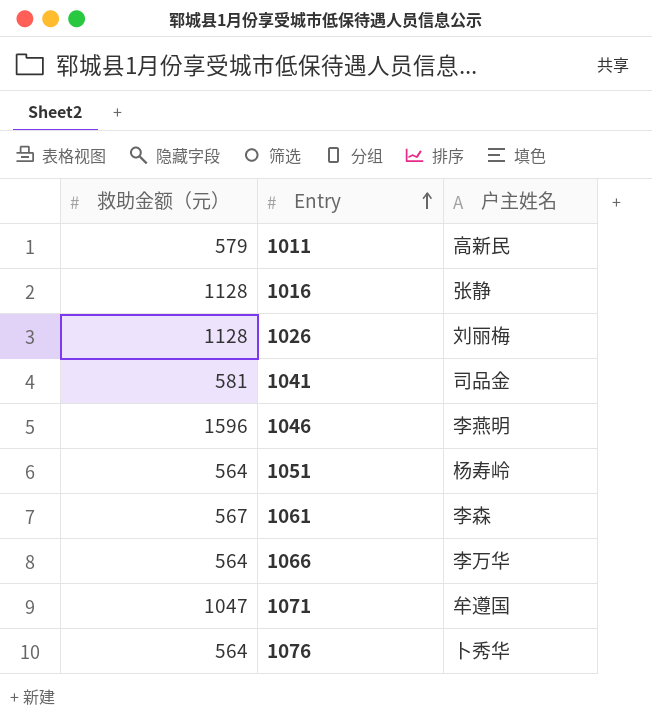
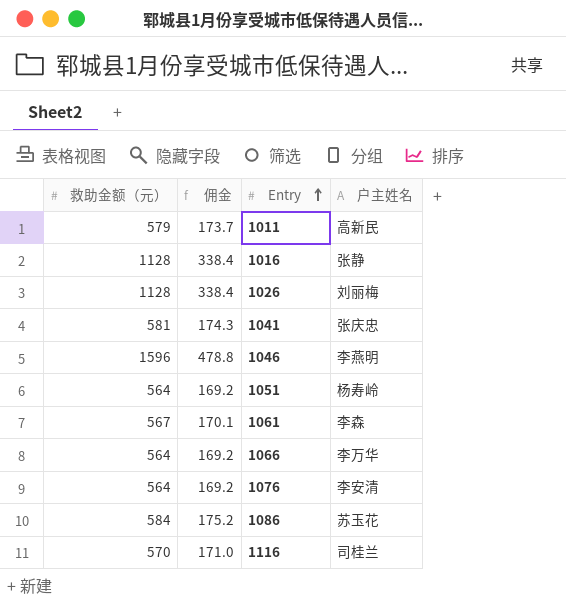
column 佣金 | formula: none -> [救助金额（元）] * 0.3
row 1071: 1047 | 牟遵国 -> none
1041 | 户主姓名: 司品金 -> 张庆忠
1076 | 户主姓名: 卜秀华 -> 李安清
row 1086: none -> 584 | 175.2 | 苏玉花
row 1116: none -> 570 | 171.0 | 司桂兰

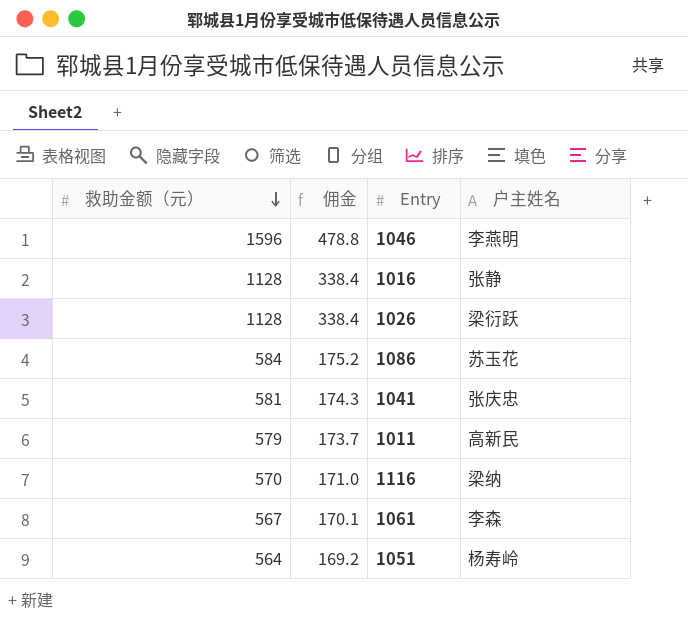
row order: Entry ascending -> 救助金额（元） descending
row 1066: 564 | 169.2 | 李万华 -> none
row 1076: 564 | 169.2 | 李安清 -> none
1026 | 户主姓名: 刘丽梅 -> 梁衍跃
1116 | 户主姓名: 司桂兰 -> 梁纳

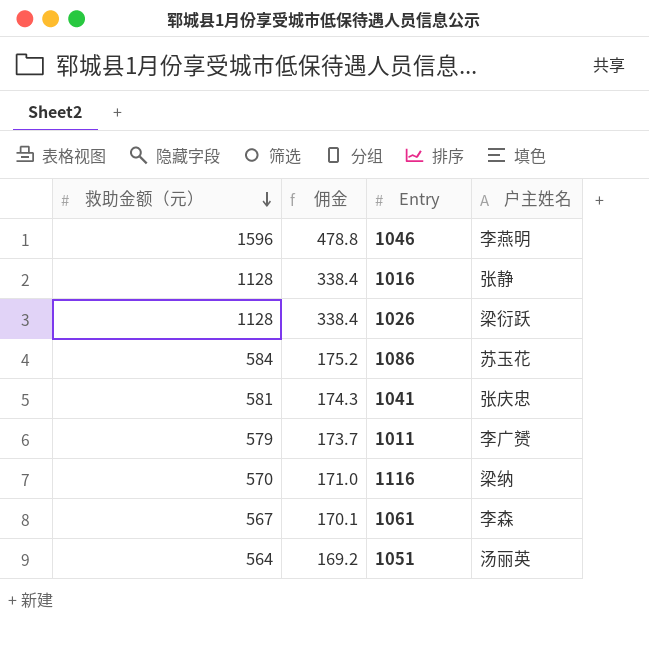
1011 | 户主姓名: 高新民 -> 李广赟
1051 | 户主姓名: 杨寿岭 -> 汤丽英

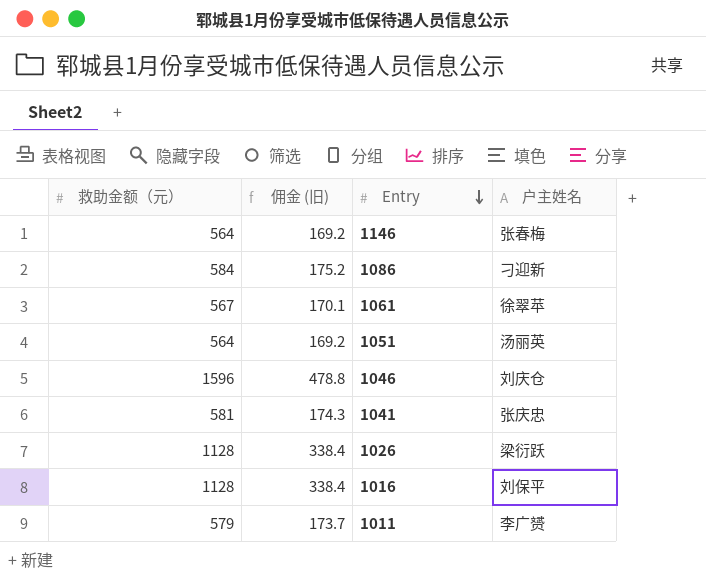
row order: 救助金额（元） descending -> Entry descending
column name: 佣金 -> 佣金 (旧)
row 1116: 570 | 171.0 | 梁纳 -> none
row 1146: none -> 564 | 169.2 | 张春梅
1086 | 户主姓名: 苏玉花 -> 刁迎新
1061 | 户主姓名: 李森 -> 徐翠苹
1046 | 户主姓名: 李燕明 -> 刘庆仓
1016 | 户主姓名: 张静 -> 刘保平

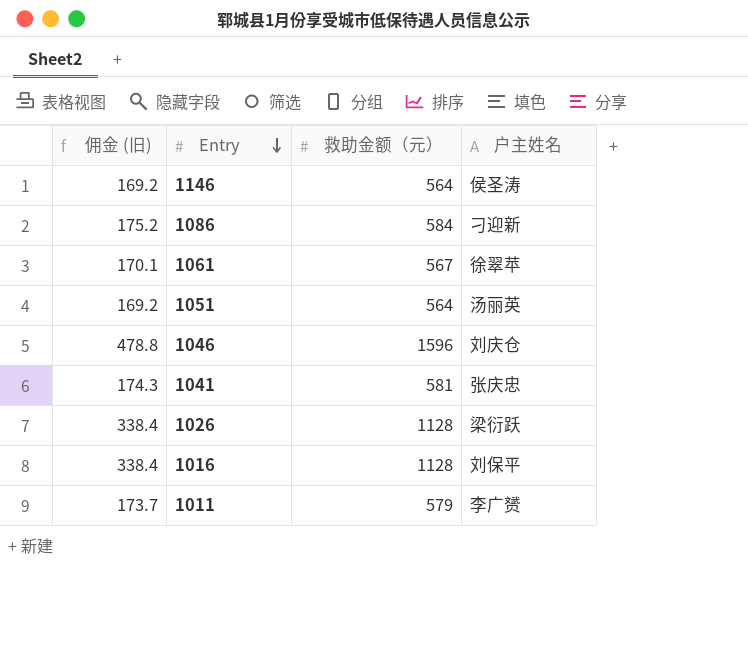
column 救助金额（元） | position: 1 -> 3
1146 | 户主姓名: 张春梅 -> 侯圣涛

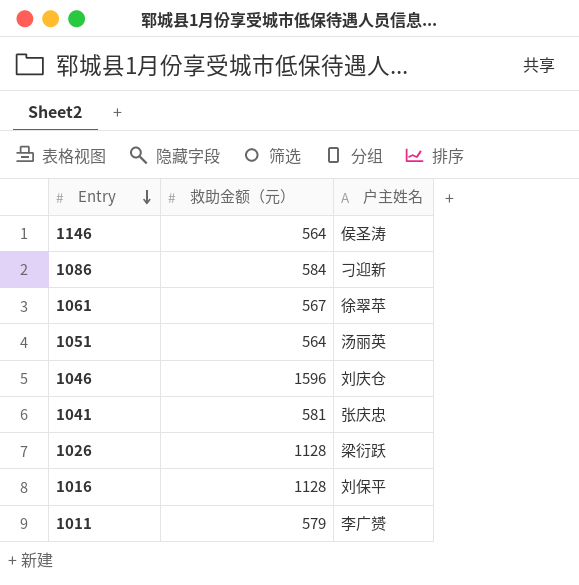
column 佣金 (旧) | formula: [救助金额（元）] * 0.3 -> none

